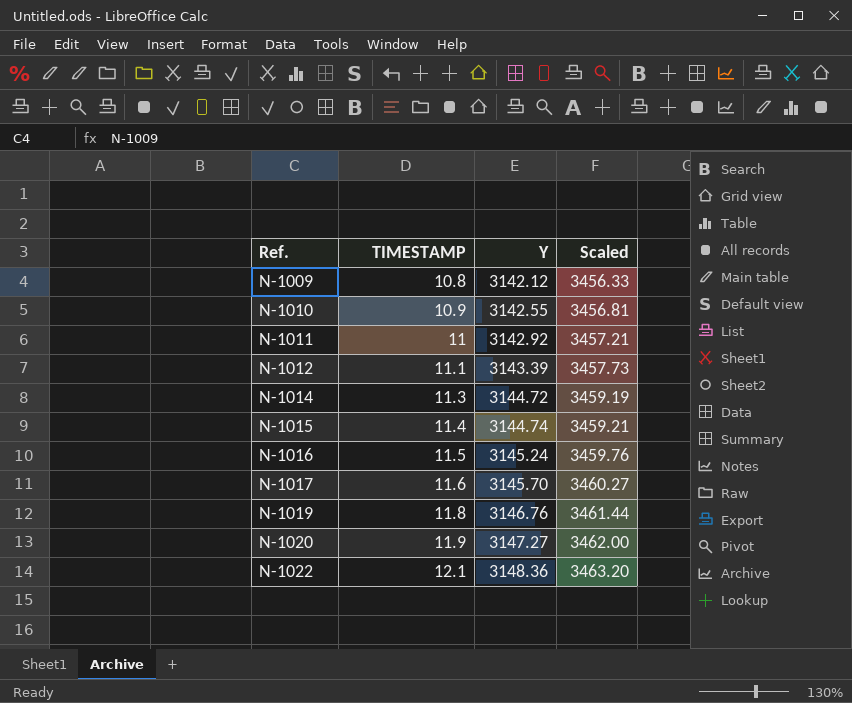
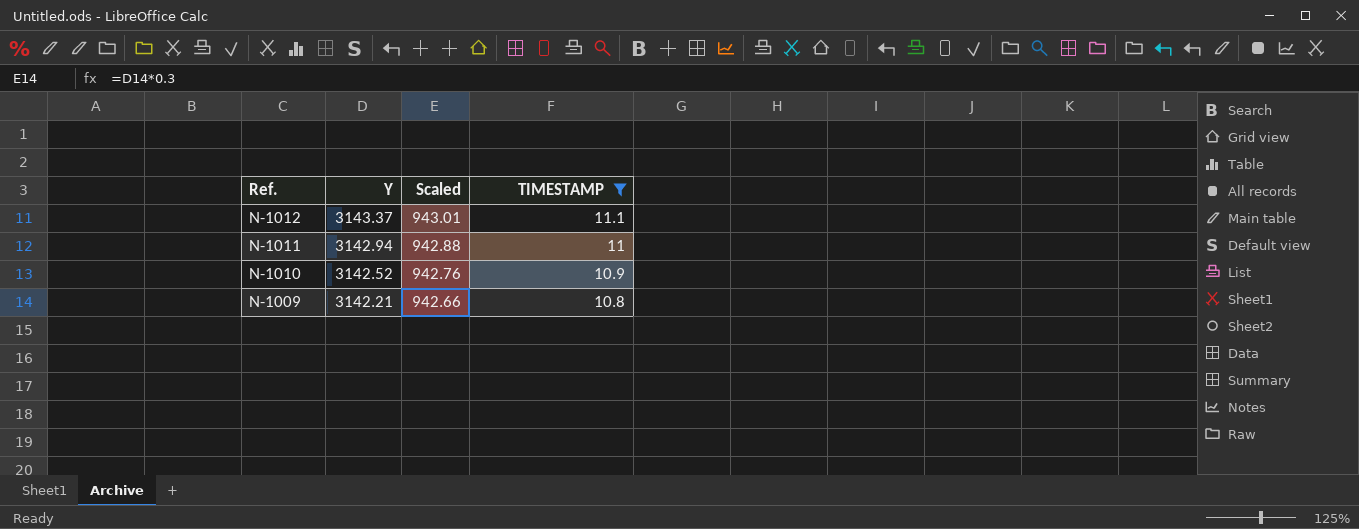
filter: none -> TIMESTAMP <= 11.1
row order: Ref. ascending -> Ref. descending
column Scaled | formula: [Y] * 1.1 -> [Y] * 0.3
column TIMESTAMP | position: 2 -> 4
N-1012 | Y: 3143.39 -> 3143.37
N-1011 | Y: 3142.92 -> 3142.94
N-1010 | Y: 3142.55 -> 3142.52
N-1009 | Y: 3142.12 -> 3142.21

